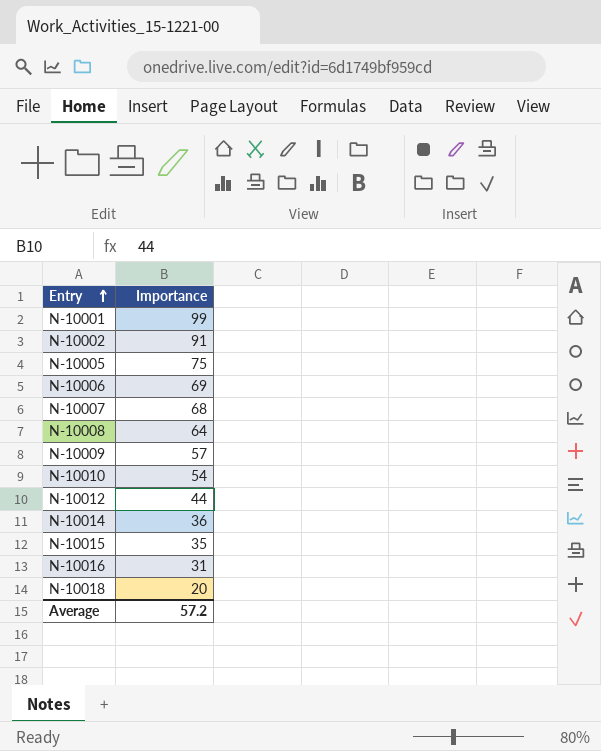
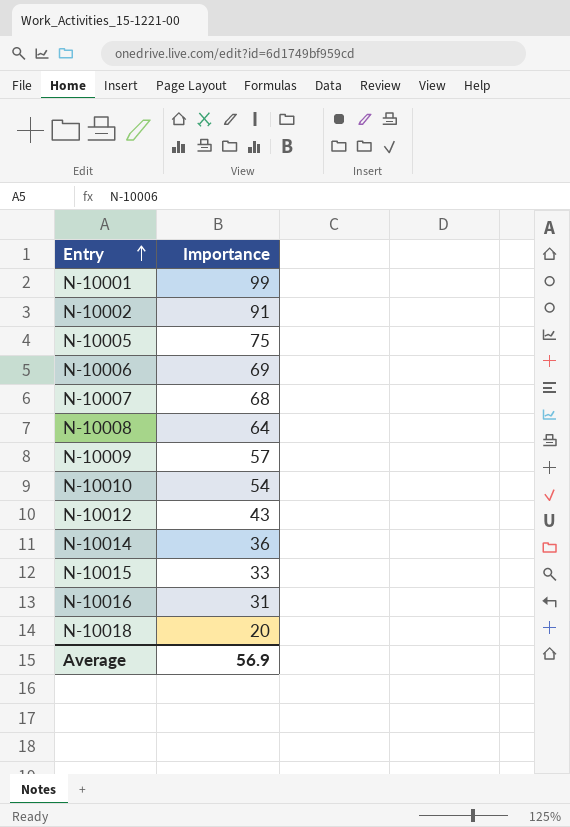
N-10012 | Importance: 44 -> 43
N-10015 | Importance: 35 -> 33
Average | Importance: 57.2 -> 56.9

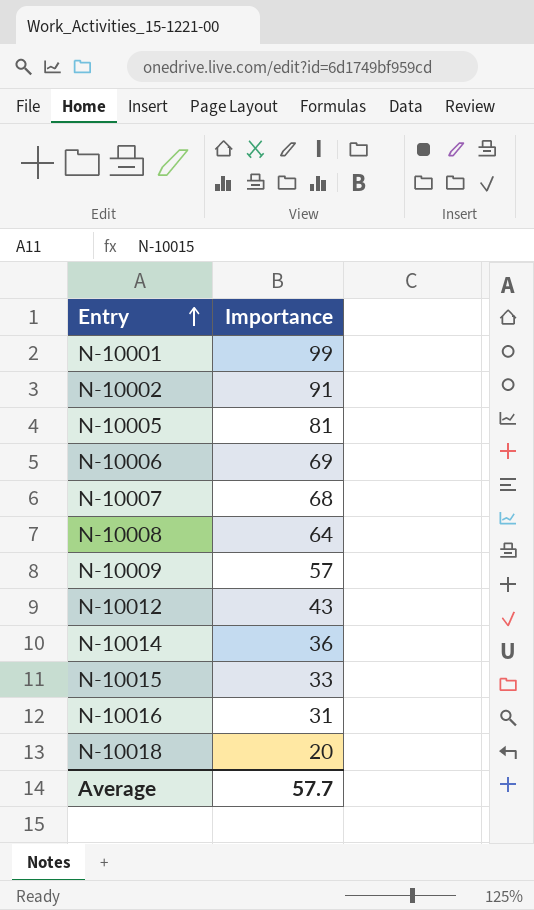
row N-10010: 54 -> none
N-10005 | Importance: 75 -> 81
Average | Importance: 56.9 -> 57.7

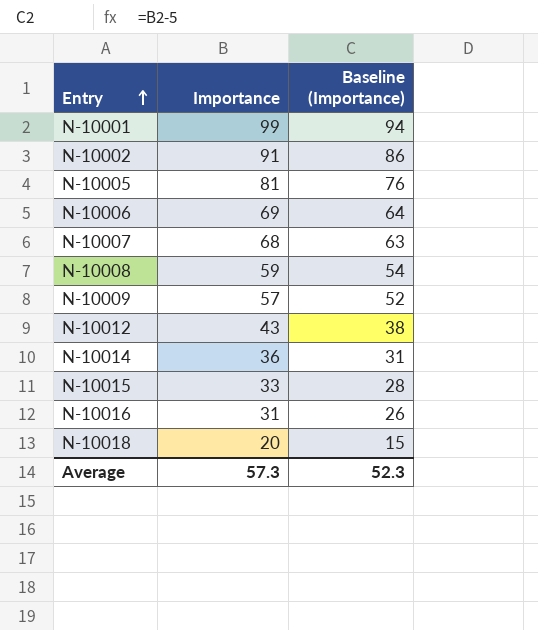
column Baseline (Importance) | formula: none -> [Importance] - 5
N-10008 | Importance: 64 -> 59
Average | Importance: 57.7 -> 57.3

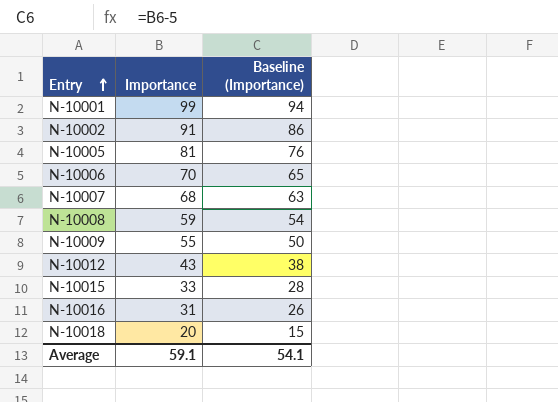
row N-10014: 36 | 31 -> none
N-10006 | Importance: 69 -> 70
N-10006 | Baseline (Importance): 64 -> 65
N-10009 | Importance: 57 -> 55
N-10009 | Baseline (Importance): 52 -> 50
Average | Importance: 57.3 -> 59.1
Average | Baseline (Importance): 52.3 -> 54.1

